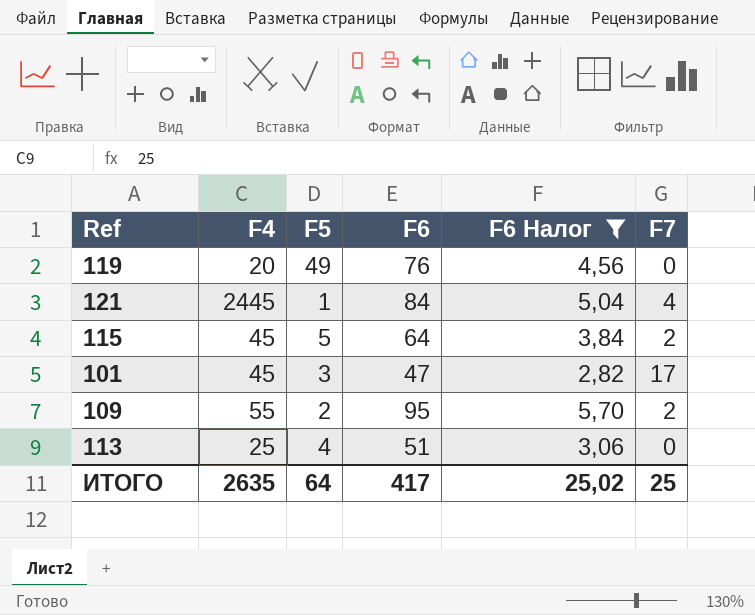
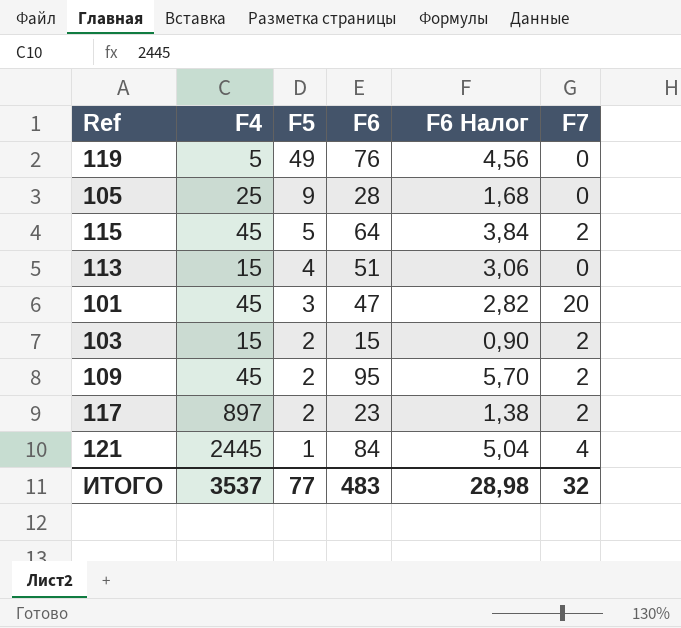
filter: F6 Налог >= 2,82 -> none
row order: none -> F5 descending
119 | F4: 20 -> 5
113 | F4: 25 -> 15
101 | F7: 17 -> 20
109 | F4: 55 -> 45
ИТОГО | F4: 2635 -> 3537
ИТОГО | F5: 64 -> 77
ИТОГО | F6: 417 -> 483
ИТОГО | F6 Налог: 25,02 -> 28,98
ИТОГО | F7: 25 -> 32

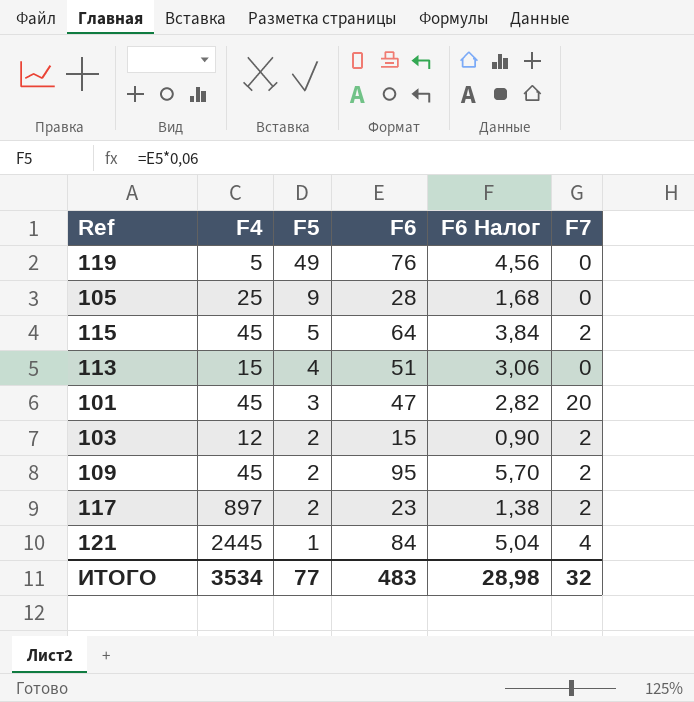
103 | F4: 15 -> 12
ИТОГО | F4: 3537 -> 3534

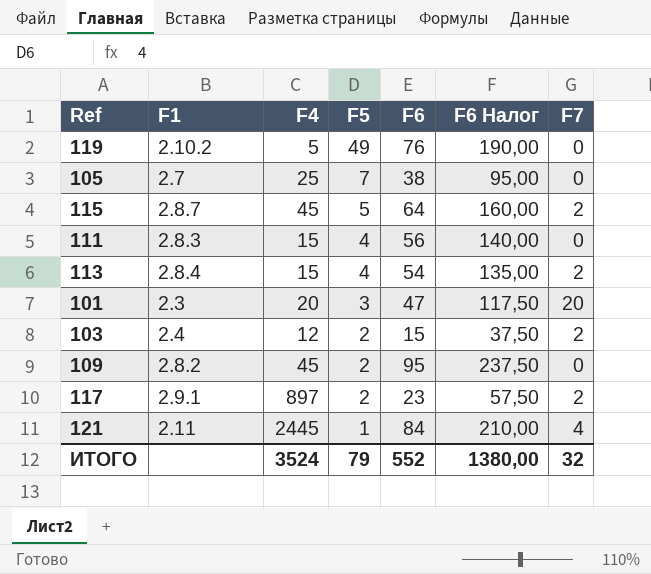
column F1 | position: none -> 2
column F6 Налог | formula: [F6] * 0,06 -> [F6] * 2,5
105 | F5: 9 -> 7
105 | F6: 28 -> 38
row 111: none -> 2.8.3 | 15 | 4 | 56 | 140,00 | 0
113 | F6: 51 -> 54
113 | F7: 0 -> 2
101 | F4: 45 -> 20
109 | F7: 2 -> 0
ИТОГО | F4: 3534 -> 3524
ИТОГО | F5: 77 -> 79
ИТОГО | F6: 483 -> 552
ИТОГО | F6 Налог: 28,98 -> 1380,00

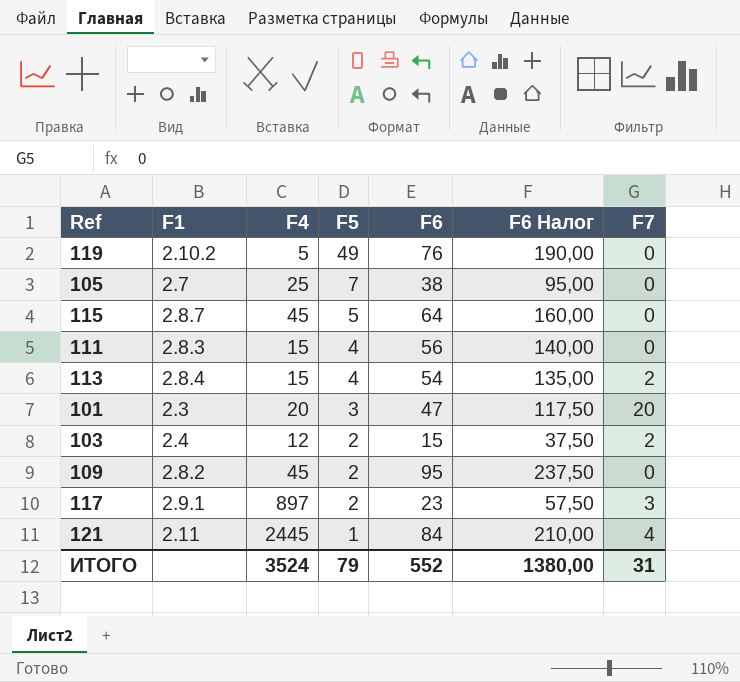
115 | F7: 2 -> 0
117 | F7: 2 -> 3
ИТОГО | F7: 32 -> 31

